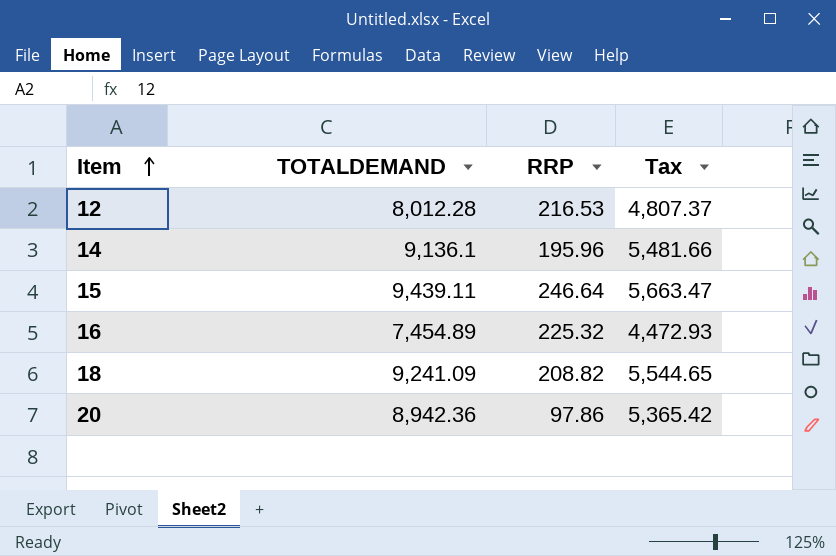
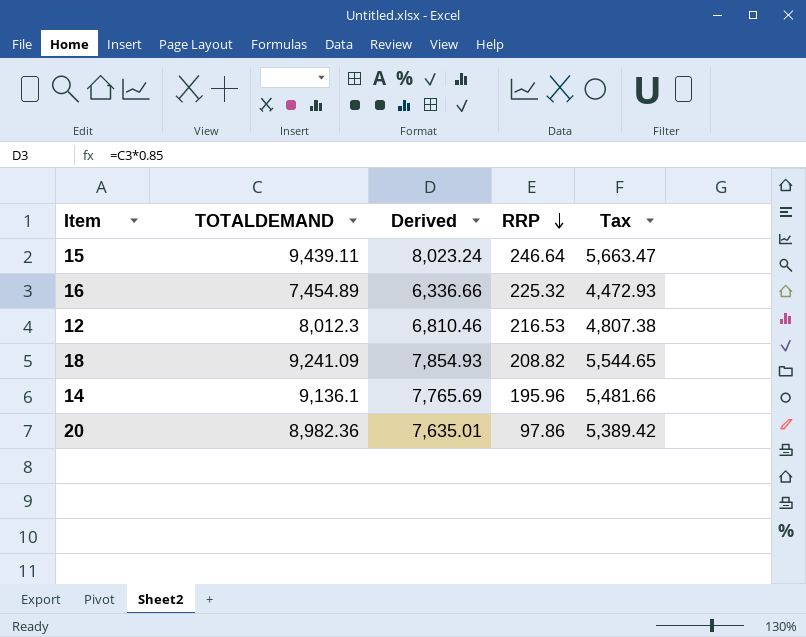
row order: Item ascending -> RRP descending
column Derived | formula: none -> [TOTALDEMAND] * 0.85
12 | TOTALDEMAND: 8,012.28 -> 8,012.3
12 | Tax: 4,807.37 -> 4,807.38
20 | TOTALDEMAND: 8,942.36 -> 8,982.36
20 | Tax: 5,365.42 -> 5,389.42

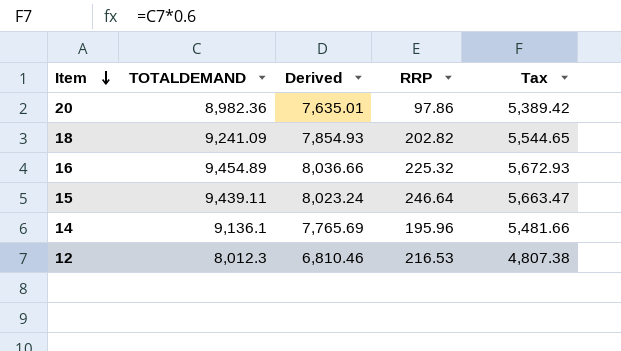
row order: RRP descending -> Item descending
18 | RRP: 208.82 -> 202.82
16 | TOTALDEMAND: 7,454.89 -> 9,454.89
16 | Derived: 6,336.66 -> 8,036.66
16 | Tax: 4,472.93 -> 5,672.93

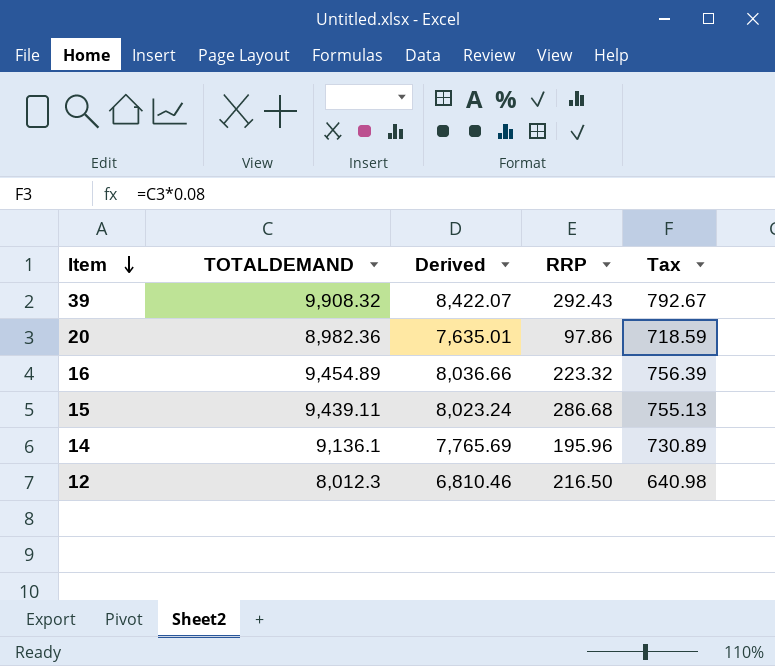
column Tax | formula: [TOTALDEMAND] * 0.6 -> [TOTALDEMAND] * 0.08
row 18: 9,241.09 | 7,854.93 | 202.82 | 5,544.65 -> none
row 39: none -> 9,908.32 | 8,422.07 | 292.43 | 792.67
16 | RRP: 225.32 -> 223.32
15 | RRP: 246.64 -> 286.68
12 | RRP: 216.53 -> 216.50

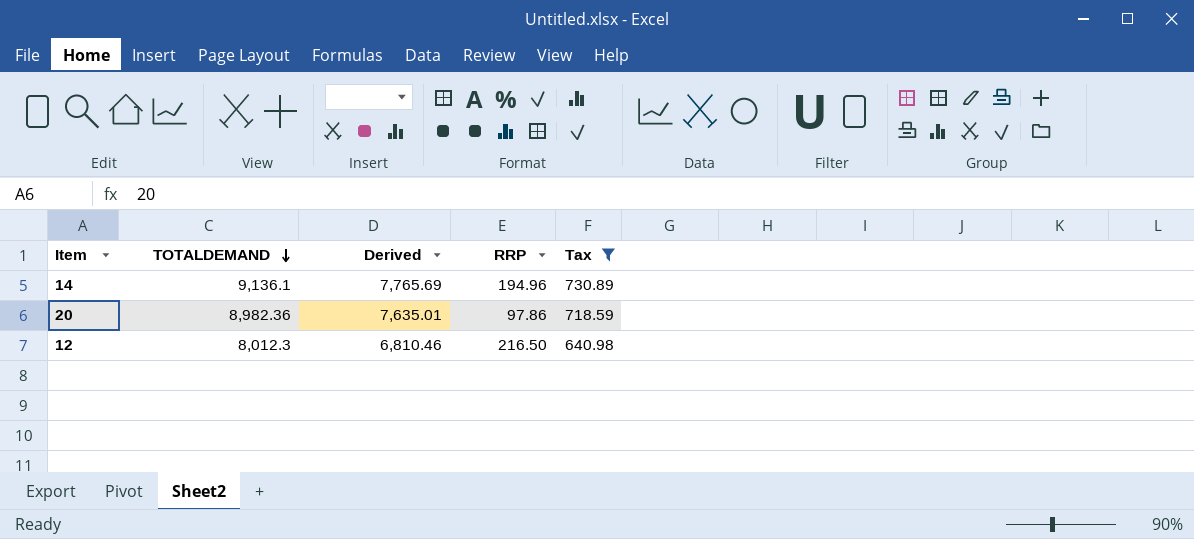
filter: none -> Tax <= 730.89
row order: Item descending -> TOTALDEMAND descending
14 | RRP: 195.96 -> 194.96

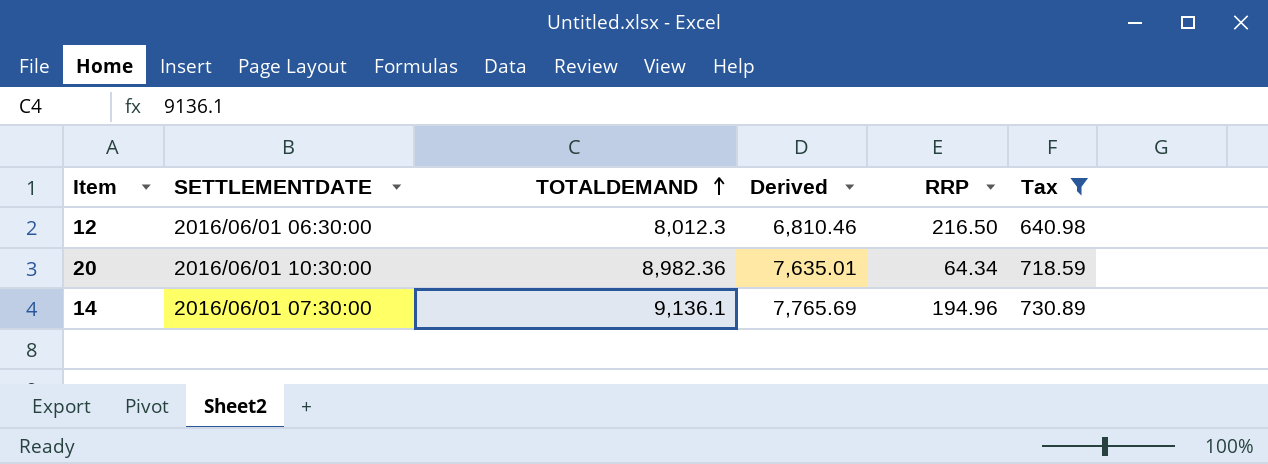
row order: TOTALDEMAND descending -> TOTALDEMAND ascending
column SETTLEMENTDATE | position: none -> 2
20 | RRP: 97.86 -> 64.34

